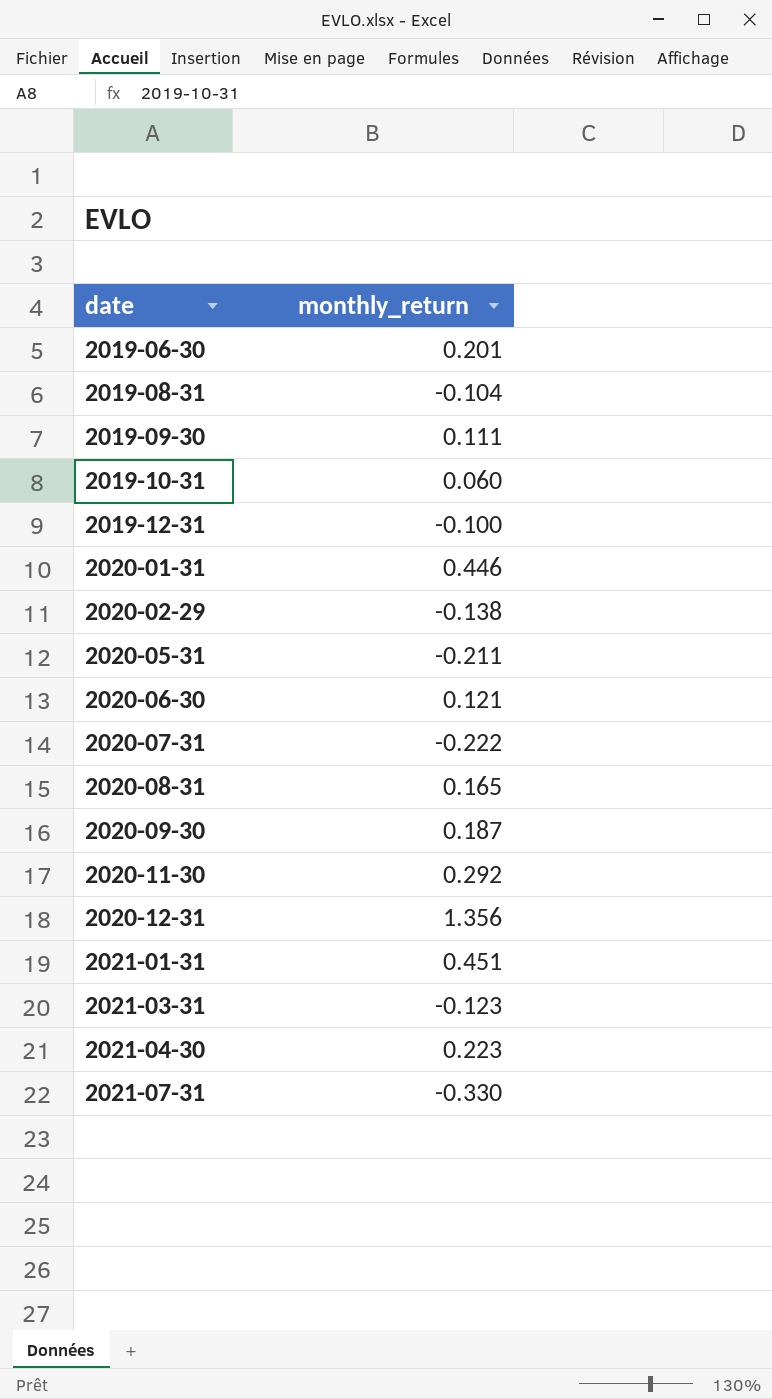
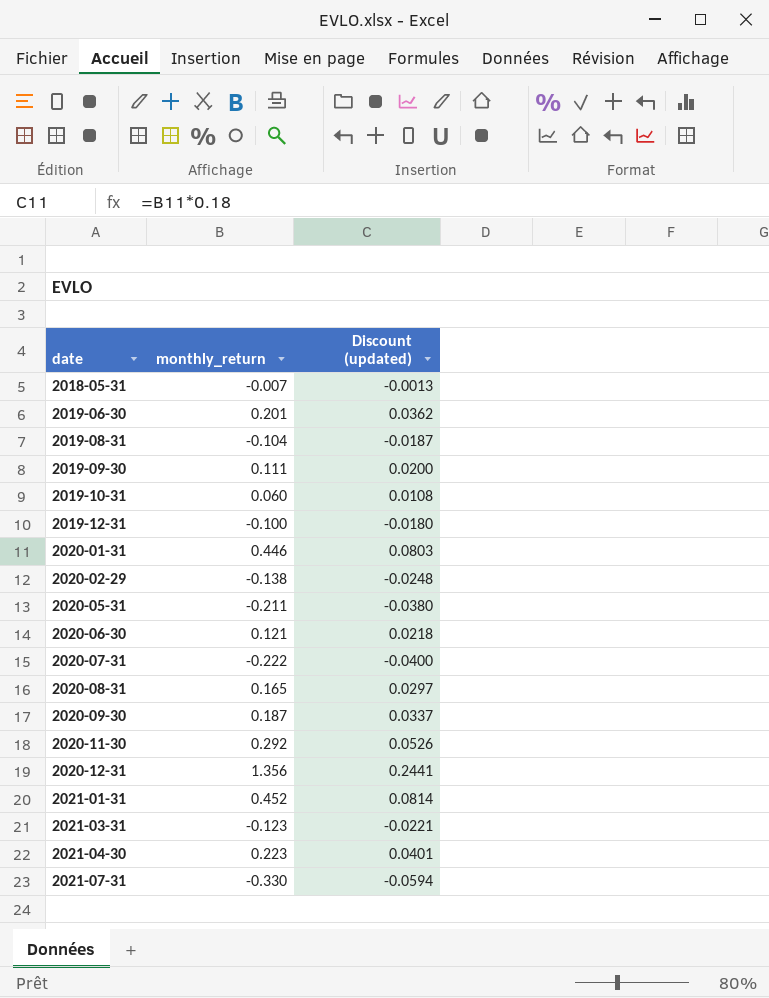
column Discount (updated) | formula: none -> [monthly_return] * 0.18
row 2018-05-31: none -> -0.007 | -0.0013
2021-01-31 | monthly_return: 0.451 -> 0.452

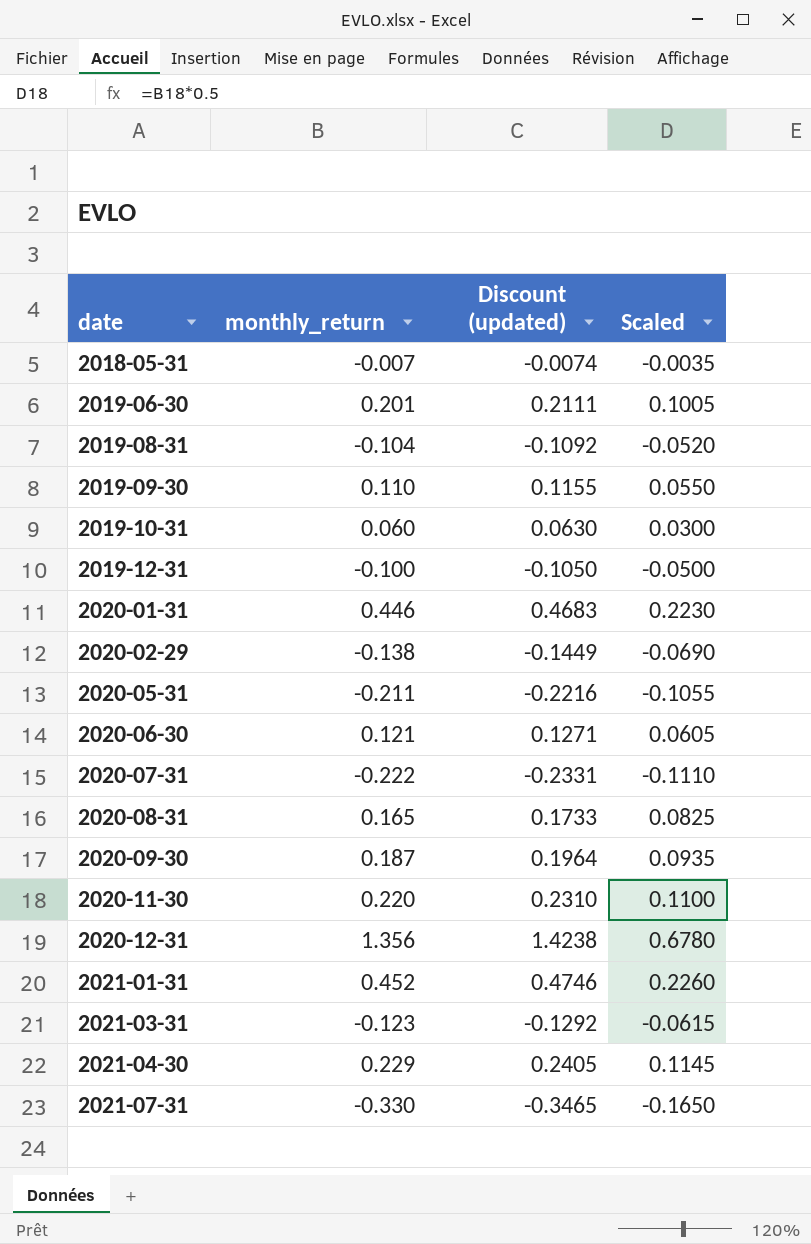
column Discount (updated) | formula: [monthly_return] * 0.18 -> [monthly_return] * 1.05
column Scaled | formula: none -> [monthly_return] * 0.5
2019-09-30 | monthly_return: 0.111 -> 0.110
2020-11-30 | monthly_return: 0.292 -> 0.220
2021-04-30 | monthly_return: 0.223 -> 0.229

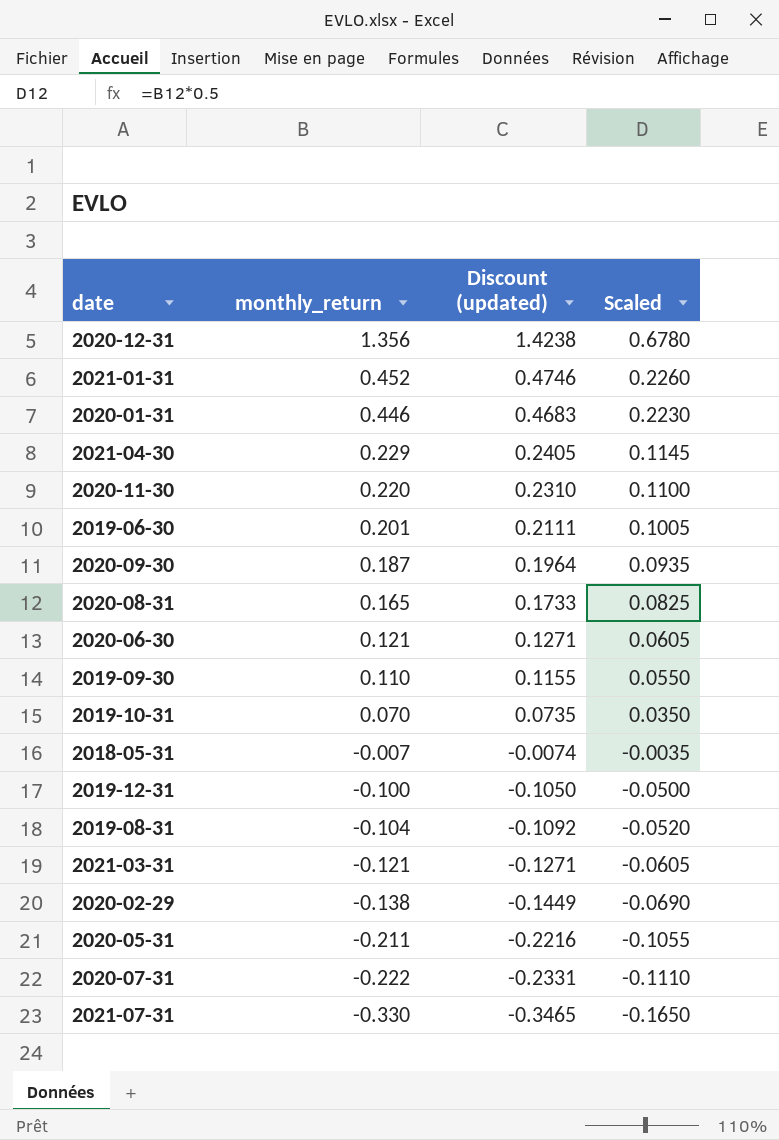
row order: date ascending -> monthly_return descending
2019-10-31 | monthly_return: 0.060 -> 0.070
2019-10-31 | Discount (updated): 0.0630 -> 0.0735
2019-10-31 | Scaled: 0.0300 -> 0.0350
2021-03-31 | monthly_return: -0.123 -> -0.121
2021-03-31 | Discount (updated): -0.1292 -> -0.1271
2021-03-31 | Scaled: -0.0615 -> -0.0605

